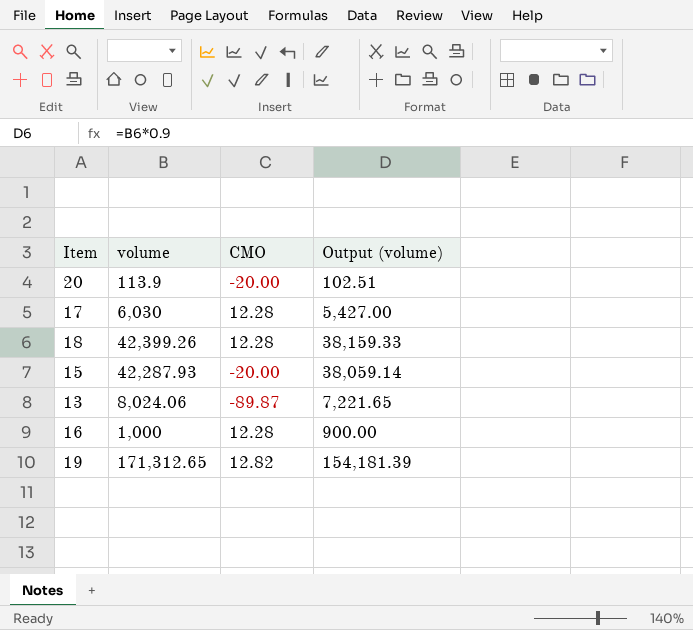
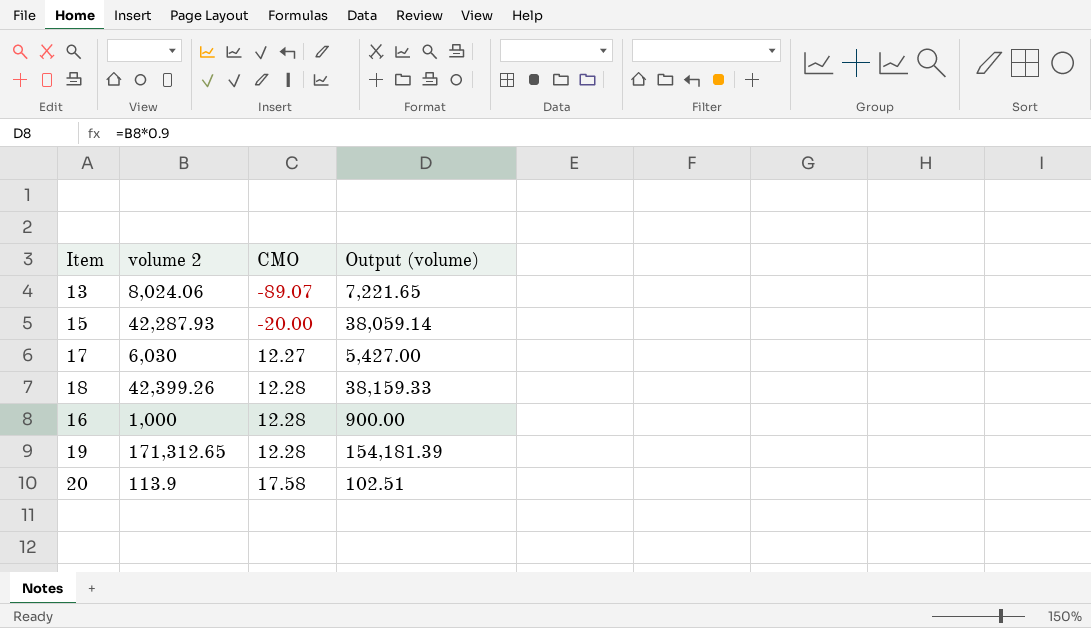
row order: none -> CMO ascending
column name: volume -> volume 2
13 | CMO: -89.87 -> -89.07
17 | CMO: 12.28 -> 12.27
19 | CMO: 12.82 -> 12.28
20 | CMO: -20.00 -> 17.58

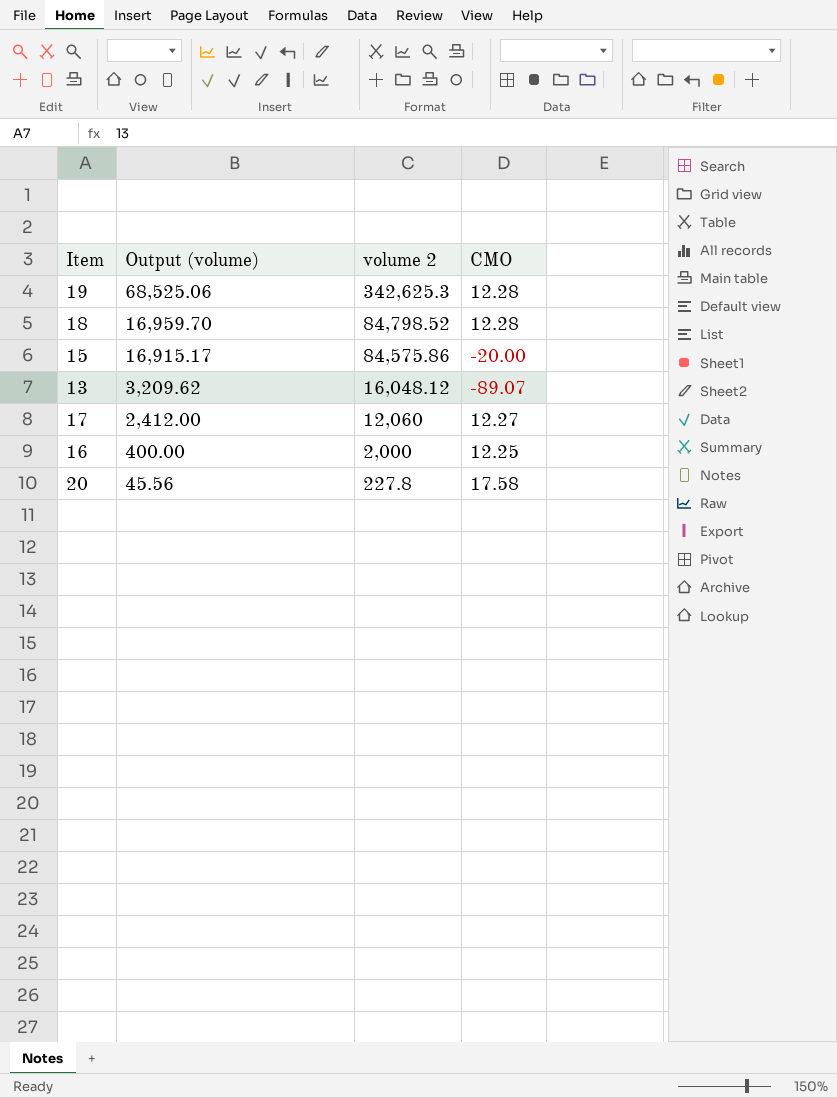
row order: CMO ascending -> Output (volume) descending
column Output (volume) | formula: [volume 2] * 0.9 -> [volume 2] * 0.2
column Output (volume) | position: 4 -> 2
19 | volume 2: 171,312.65 -> 342,625.3
18 | volume 2: 42,399.26 -> 84,798.52
15 | volume 2: 42,287.93 -> 84,575.86
13 | volume 2: 8,024.06 -> 16,048.12
17 | volume 2: 6,030 -> 12,060
16 | volume 2: 1,000 -> 2,000
16 | CMO: 12.28 -> 12.25
20 | volume 2: 113.9 -> 227.8

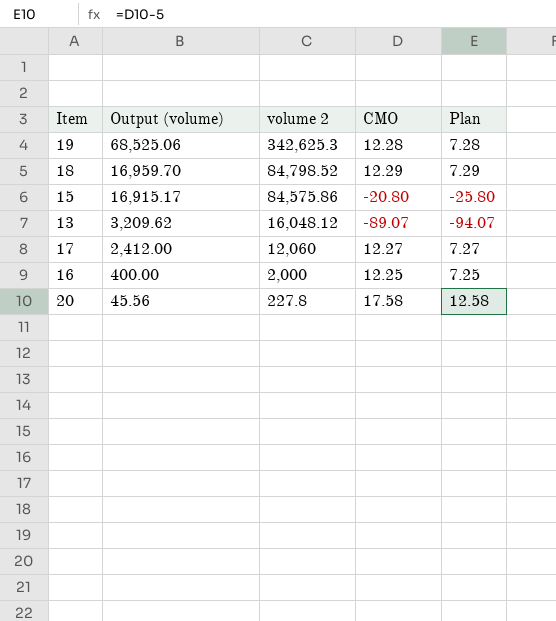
column Plan | formula: none -> [CMO] - 5
18 | CMO: 12.28 -> 12.29
15 | CMO: -20.00 -> -20.80

